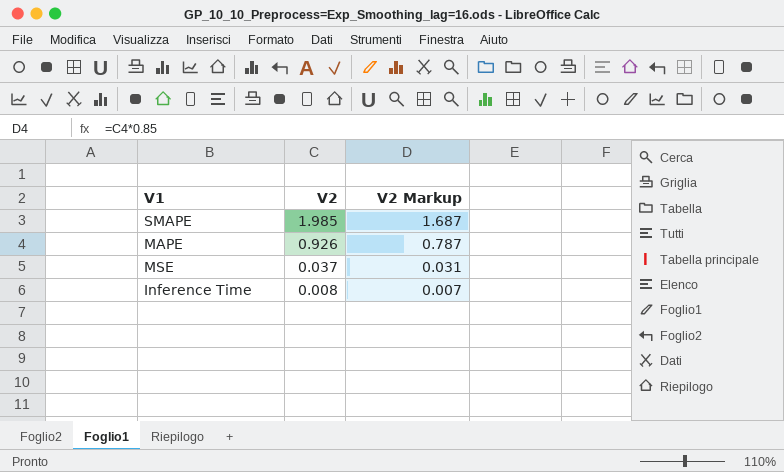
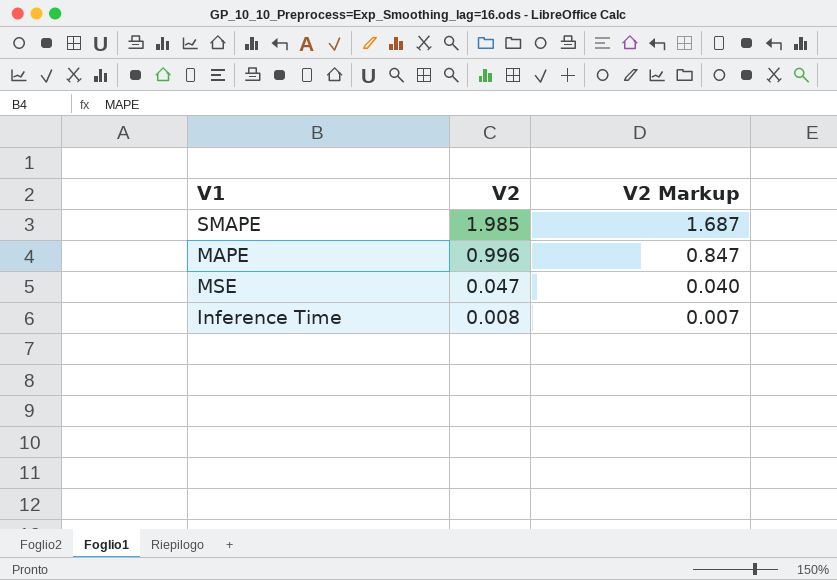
MAPE | V2: 0.926 -> 0.996
MAPE | V2 Markup: 0.787 -> 0.847
MSE | V2: 0.037 -> 0.047
MSE | V2 Markup: 0.031 -> 0.040

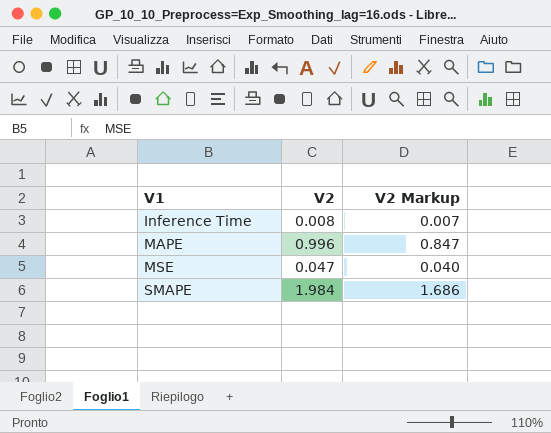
row order: V2 descending -> V1 ascending
SMAPE | V2: 1.985 -> 1.984
SMAPE | V2 Markup: 1.687 -> 1.686

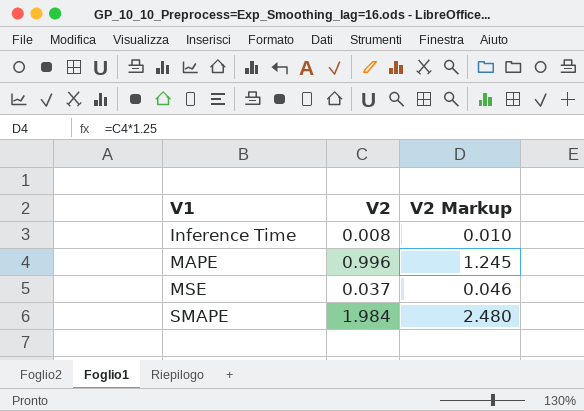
column V2 Markup | formula: [V2] * 0.85 -> [V2] * 1.25
MSE | V2: 0.047 -> 0.037

